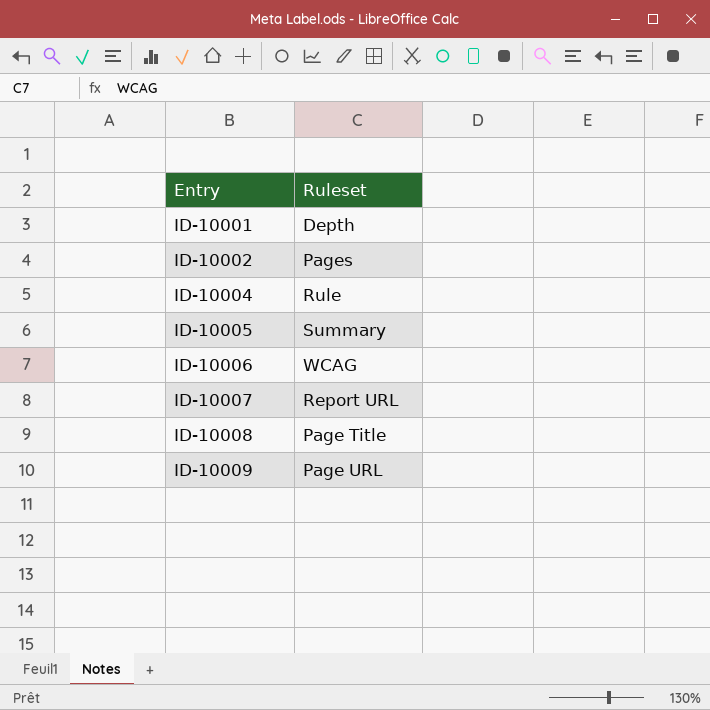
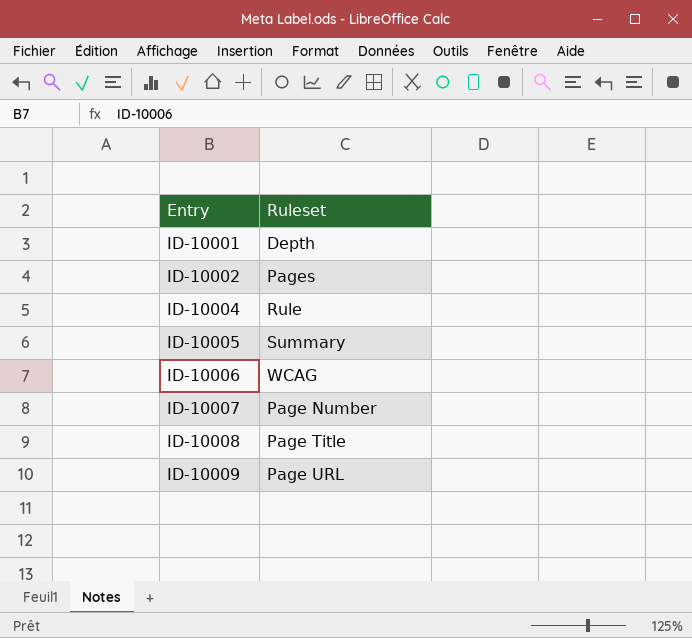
ID-10007 | Ruleset: Report URL -> Page Number

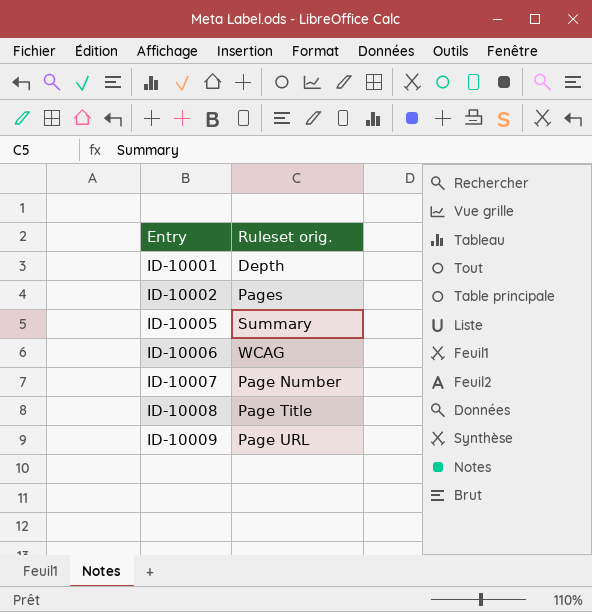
column name: Ruleset -> Ruleset orig.
row ID-10004: Rule -> none

